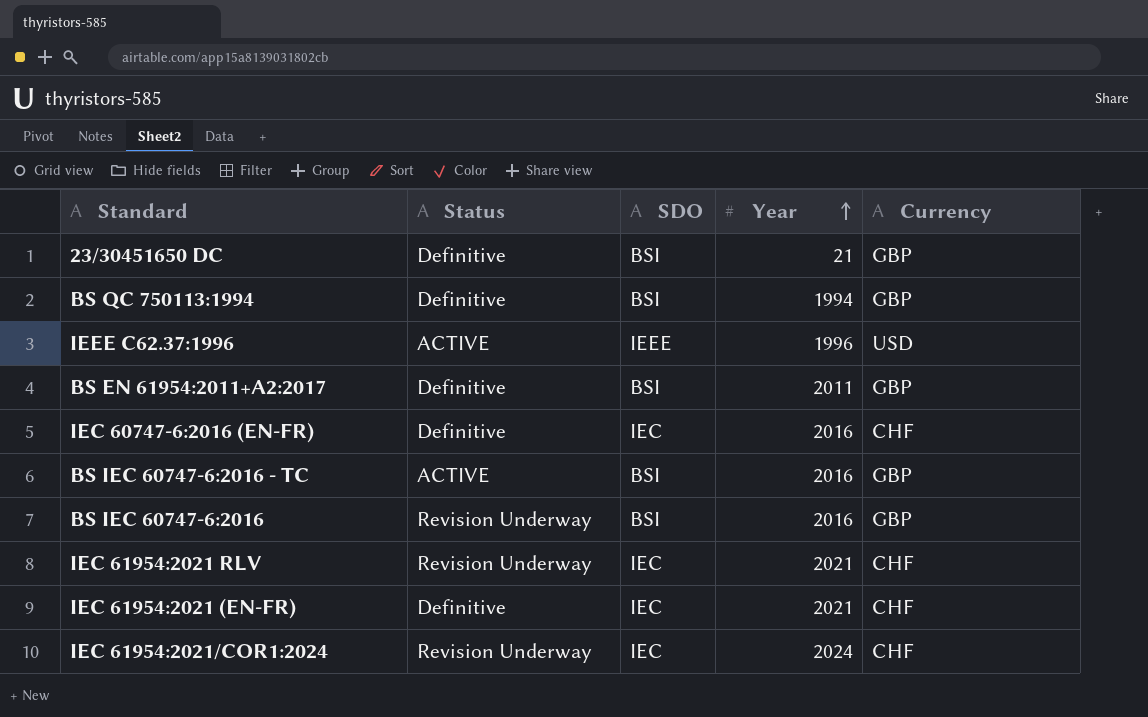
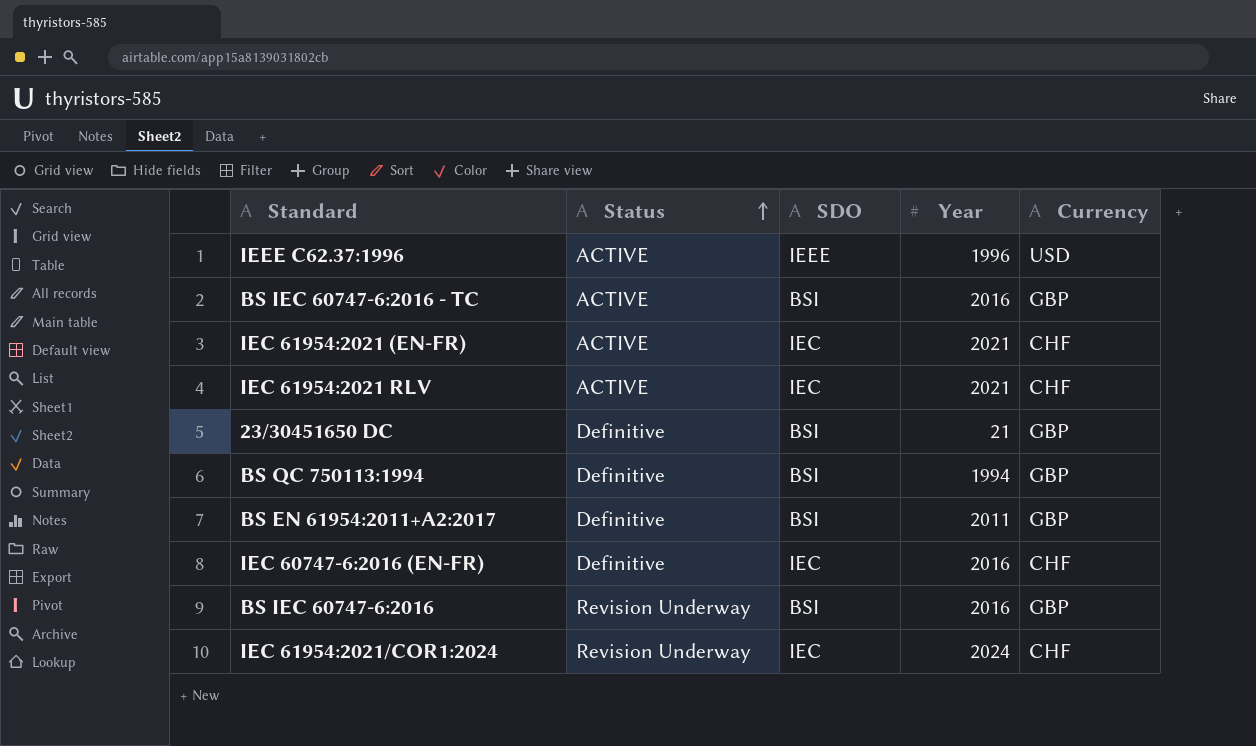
row order: Year ascending -> Status ascending
IEC 61954:2021 (EN-FR) | Status: Definitive -> ACTIVE
IEC 61954:2021 RLV | Status: Revision Underway -> ACTIVE

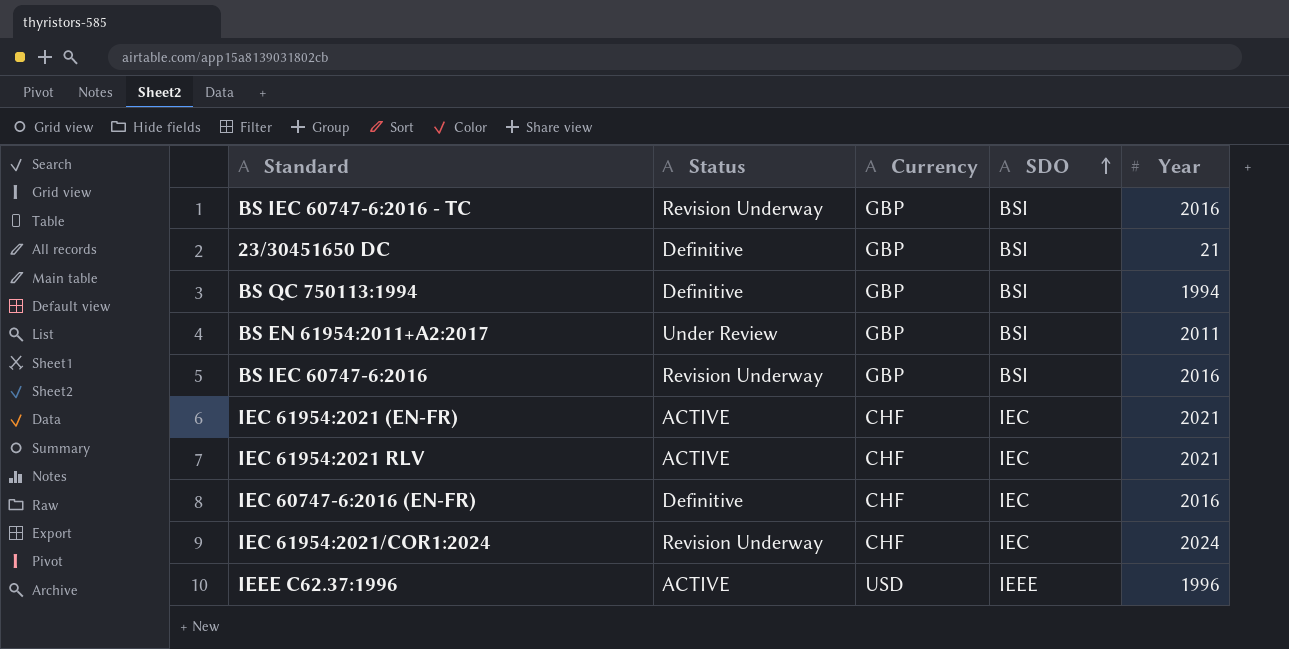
row order: Status ascending -> SDO ascending
column Currency | position: 5 -> 3
BS IEC 60747-6:2016 - TC | Status: ACTIVE -> Revision Underway
BS EN 61954:2011+A2:2017 | Status: Definitive -> Under Review

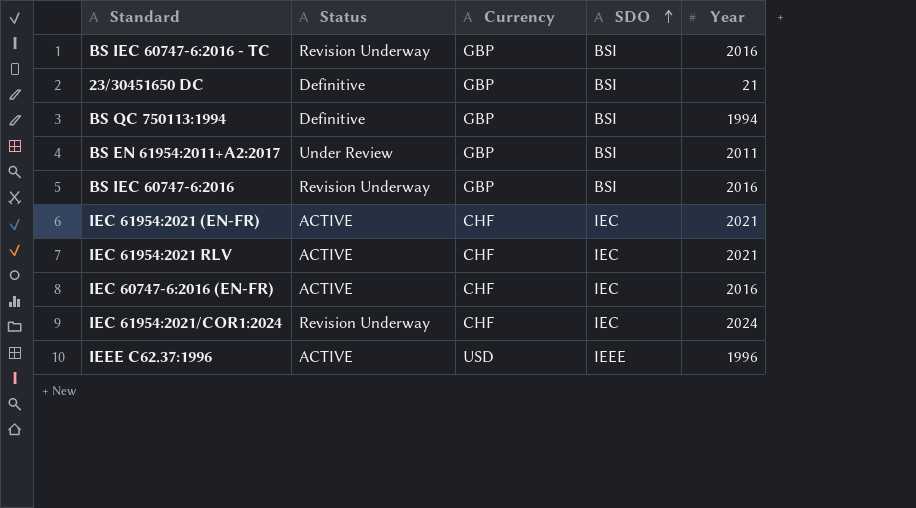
IEC 60747-6:2016 (EN-FR) | Status: Definitive -> ACTIVE

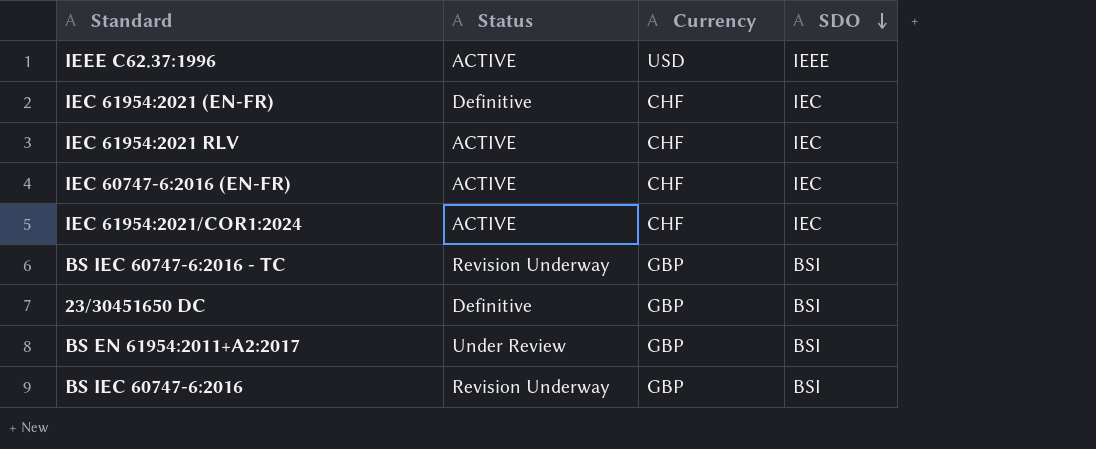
row order: SDO ascending -> SDO descending
column Year | position: 5 -> none
row BS QC 750113:1994: Definitive | GBP | BSI | 1994 -> none
IEC 61954:2021 (EN-FR) | Status: ACTIVE -> Definitive
IEC 61954:2021/COR1:2024 | Status: Revision Underway -> ACTIVE

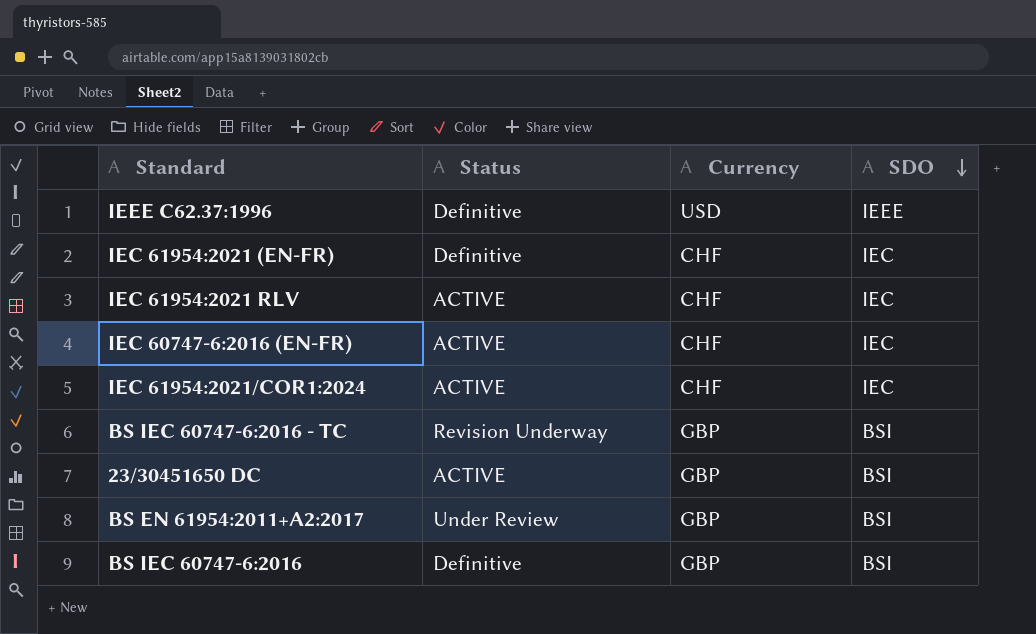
IEEE C62.37:1996 | Status: ACTIVE -> Definitive
23/30451650 DC | Status: Definitive -> ACTIVE
BS IEC 60747-6:2016 | Status: Revision Underway -> Definitive

